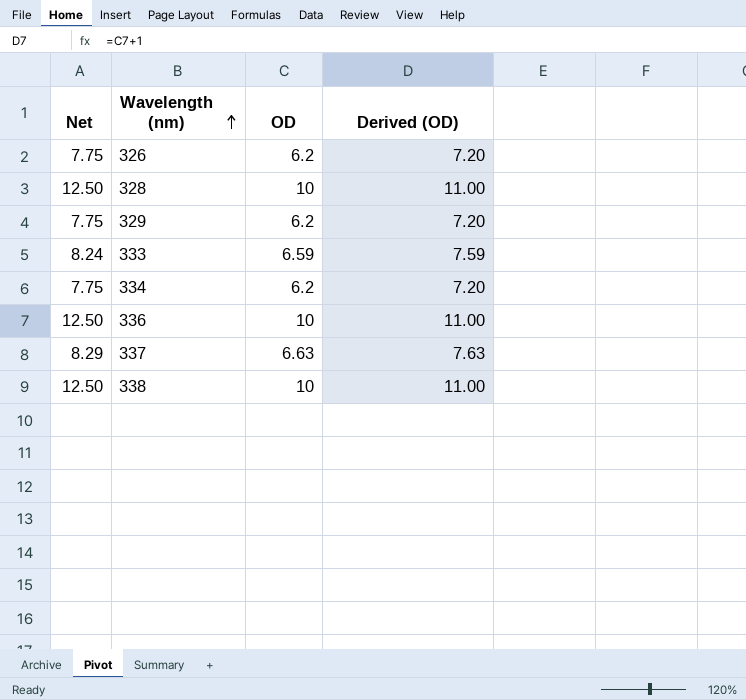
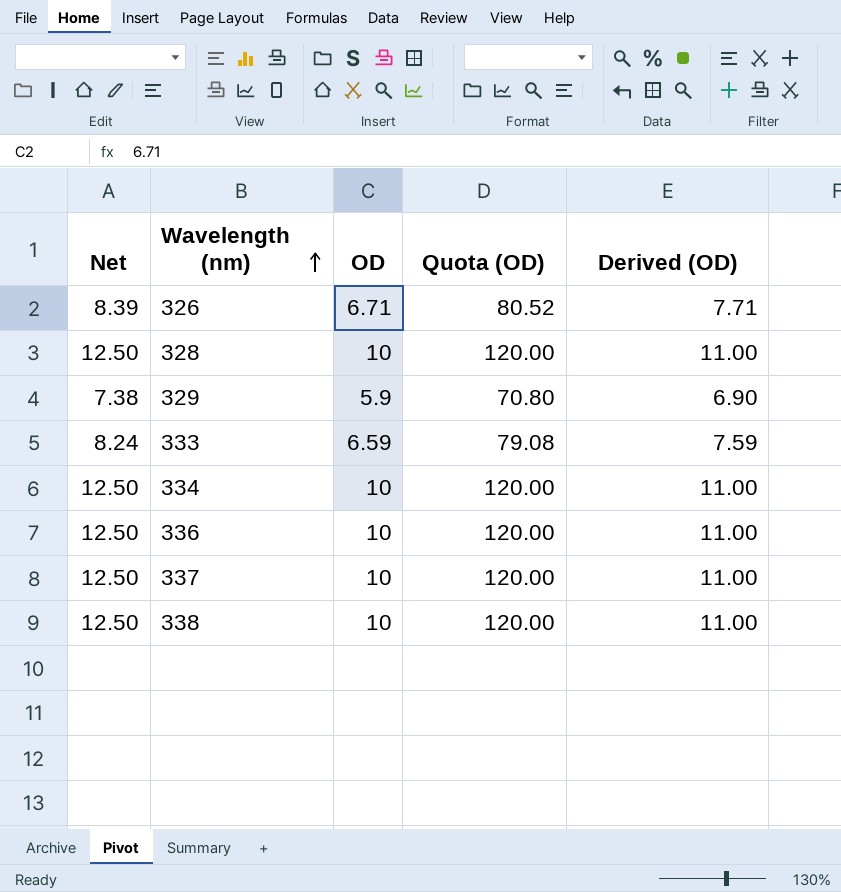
column Quota (OD) | formula: none -> [OD] * 12
326 | Net: 7.75 -> 8.39
326 | OD: 6.2 -> 6.71
326 | Derived (OD): 7.20 -> 7.71
329 | Net: 7.75 -> 7.38
329 | OD: 6.2 -> 5.9
329 | Derived (OD): 7.20 -> 6.90
334 | Net: 7.75 -> 12.50
334 | OD: 6.2 -> 10
334 | Derived (OD): 7.20 -> 11.00
337 | Net: 8.29 -> 12.50
337 | OD: 6.63 -> 10
337 | Derived (OD): 7.63 -> 11.00

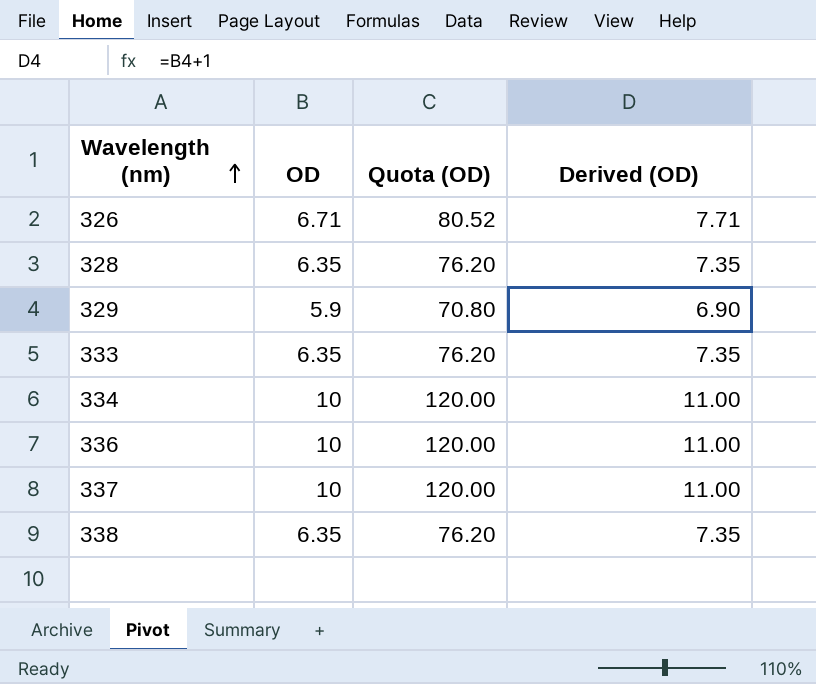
column Net | formula: [OD] * 1.25 -> none
328 | OD: 10 -> 6.35
328 | Quota (OD): 120.00 -> 76.20
328 | Derived (OD): 11.00 -> 7.35
333 | OD: 6.59 -> 6.35
333 | Quota (OD): 79.08 -> 76.20
333 | Derived (OD): 7.59 -> 7.35
338 | OD: 10 -> 6.35
338 | Quota (OD): 120.00 -> 76.20
338 | Derived (OD): 11.00 -> 7.35

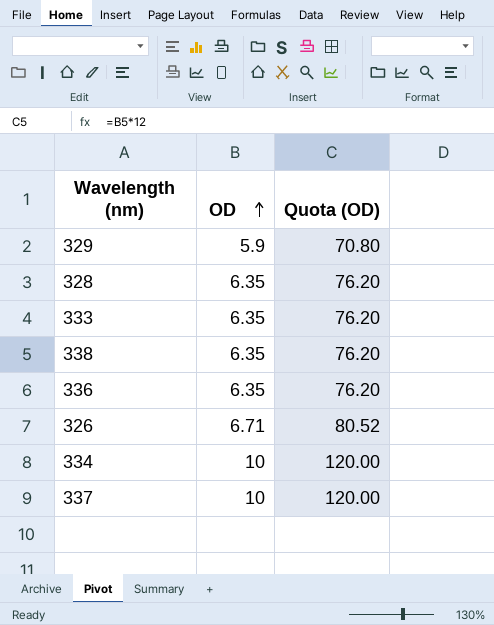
row order: Wavelength (nm) ascending -> OD ascending
column Derived (OD) | formula: [OD] + 1 -> none
336 | OD: 10 -> 6.35
336 | Quota (OD): 120.00 -> 76.20

